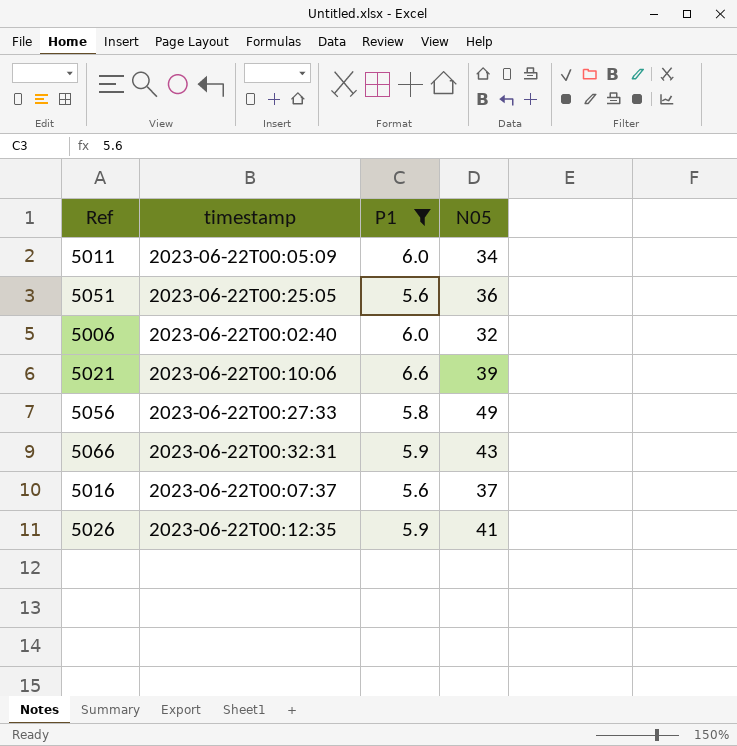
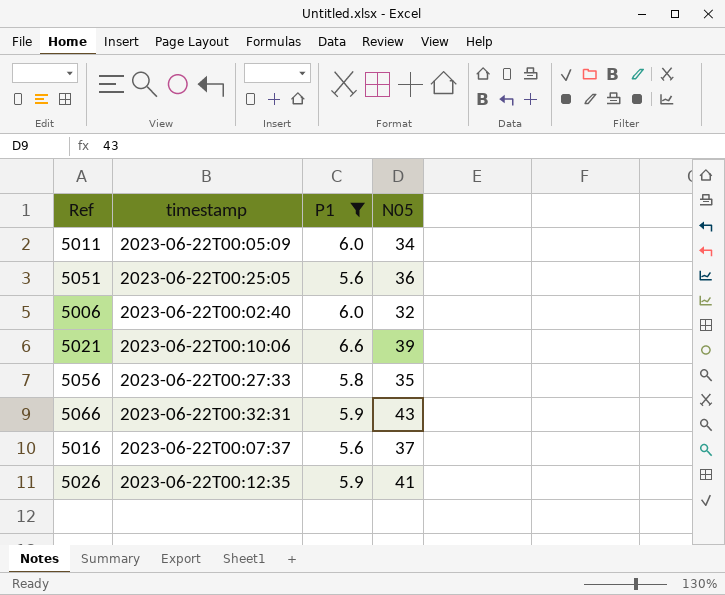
5056 | N05: 49 -> 35

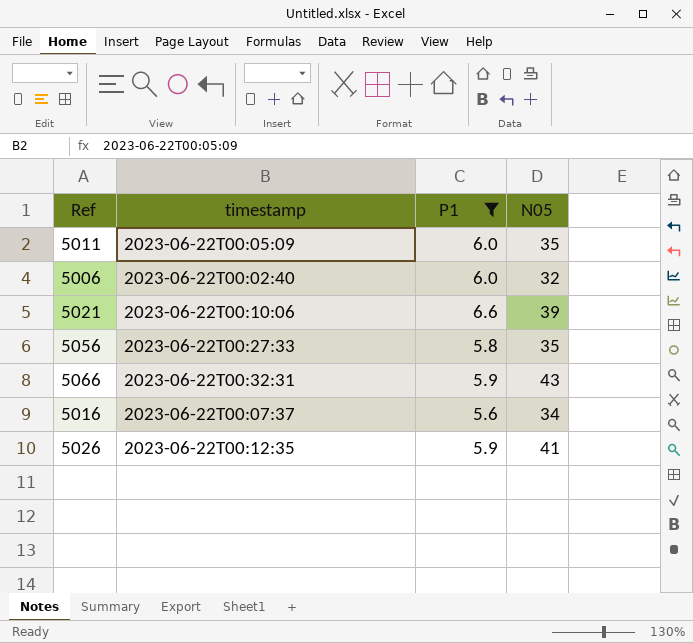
row 5051: 2023-06-22T00:25:05 | 5.6 | 36 -> none
5011 | N05: 34 -> 35
5016 | N05: 37 -> 34

